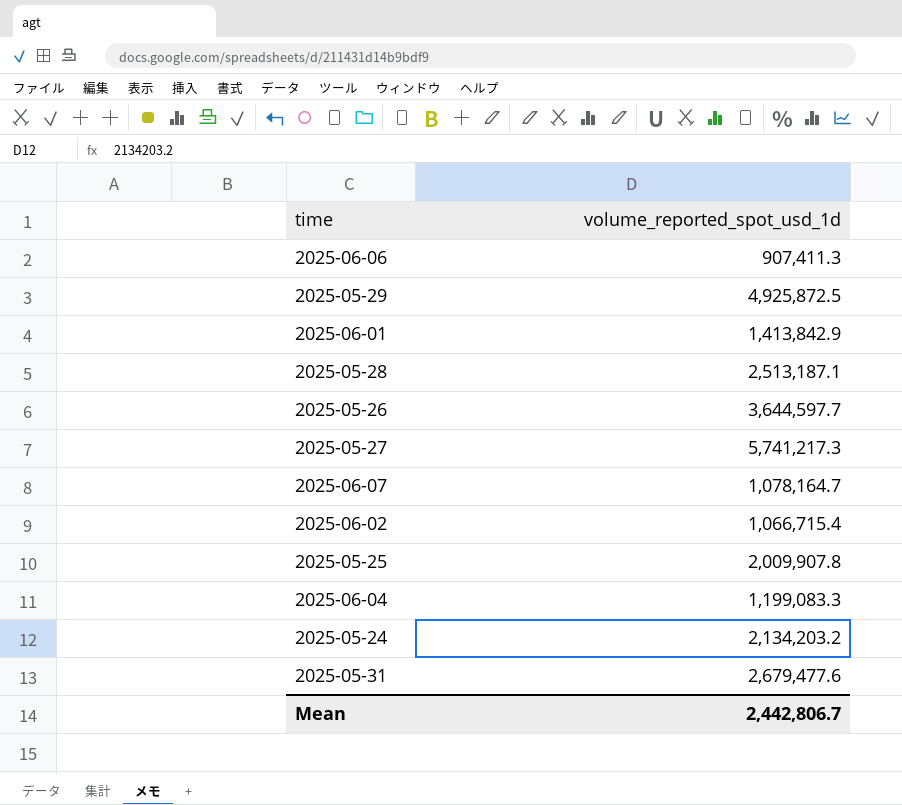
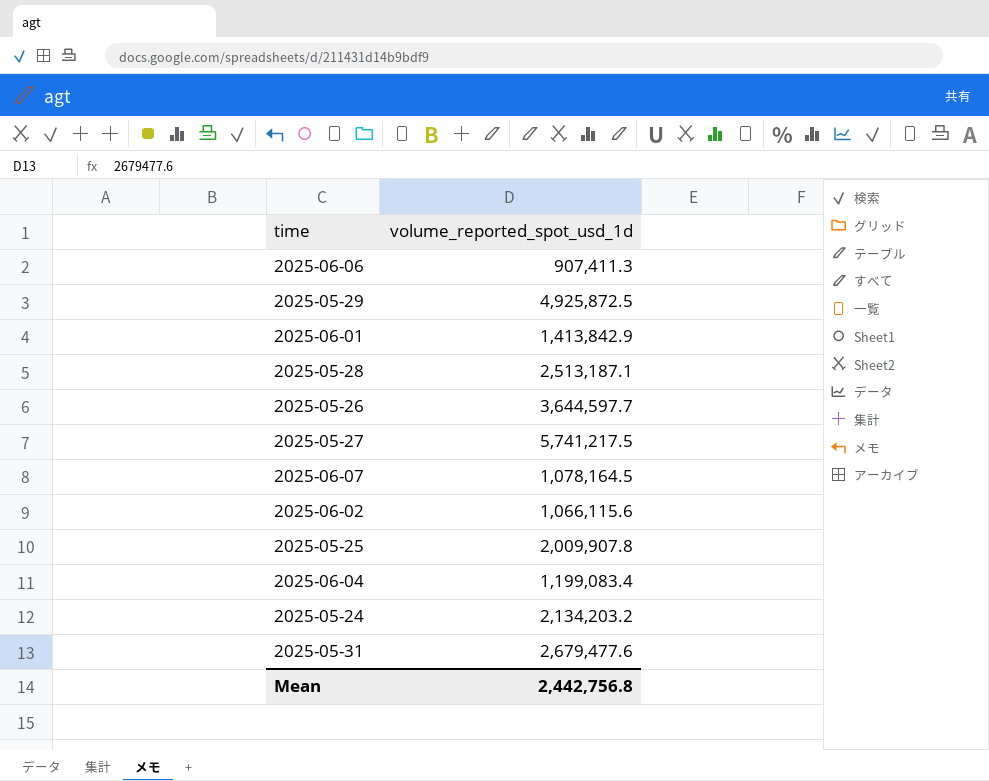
2025-05-27 | volume_reported_spot_usd_1d: 5,741,217.3 -> 5,741,217.5
2025-06-07 | volume_reported_spot_usd_1d: 1,078,164.7 -> 1,078,164.5
2025-06-02 | volume_reported_spot_usd_1d: 1,066,715.4 -> 1,066,115.6
2025-06-04 | volume_reported_spot_usd_1d: 1,199,083.3 -> 1,199,083.4
Mean | volume_reported_spot_usd_1d: 2,442,806.7 -> 2,442,756.8

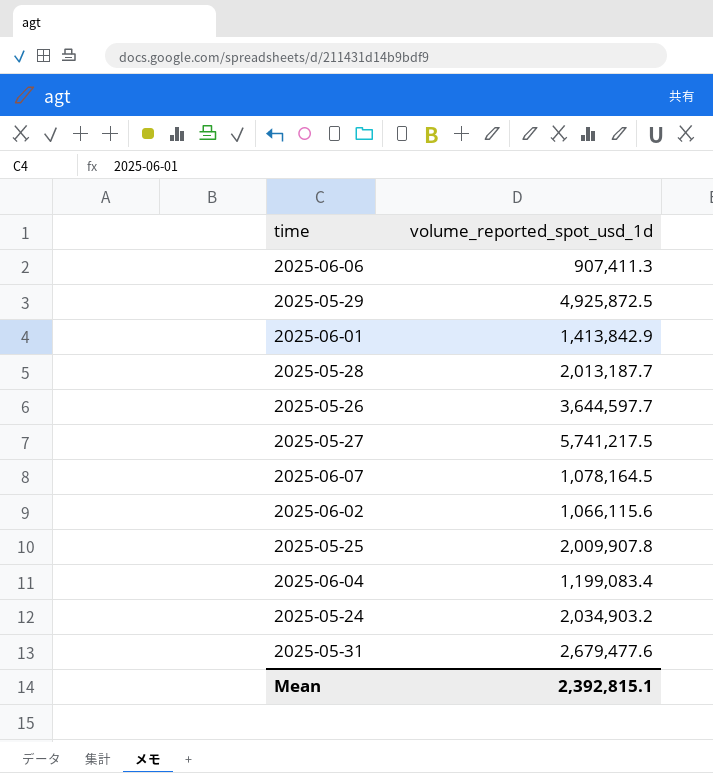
2025-05-28 | volume_reported_spot_usd_1d: 2,513,187.1 -> 2,013,187.7
2025-05-24 | volume_reported_spot_usd_1d: 2,134,203.2 -> 2,034,903.2
Mean | volume_reported_spot_usd_1d: 2,442,756.8 -> 2,392,815.1

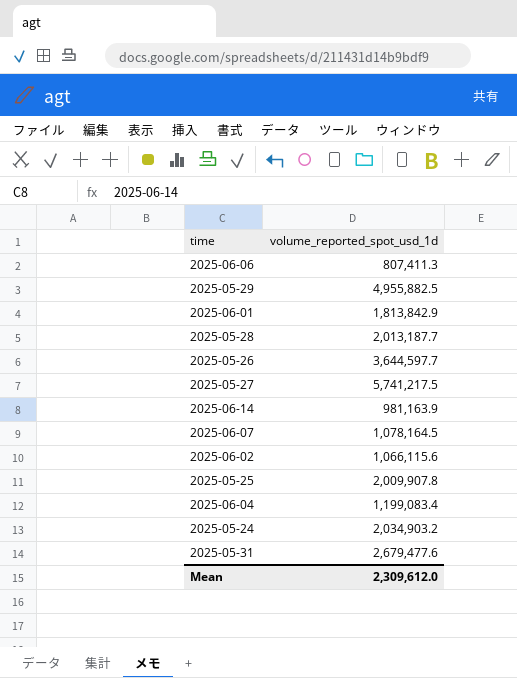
2025-06-06 | volume_reported_spot_usd_1d: 907,411.3 -> 807,411.3
2025-05-29 | volume_reported_spot_usd_1d: 4,925,872.5 -> 4,955,882.5
2025-06-01 | volume_reported_spot_usd_1d: 1,413,842.9 -> 1,813,842.9
row 2025-06-14: none -> 981,163.9
Mean | volume_reported_spot_usd_1d: 2,392,815.1 -> 2,309,612.0

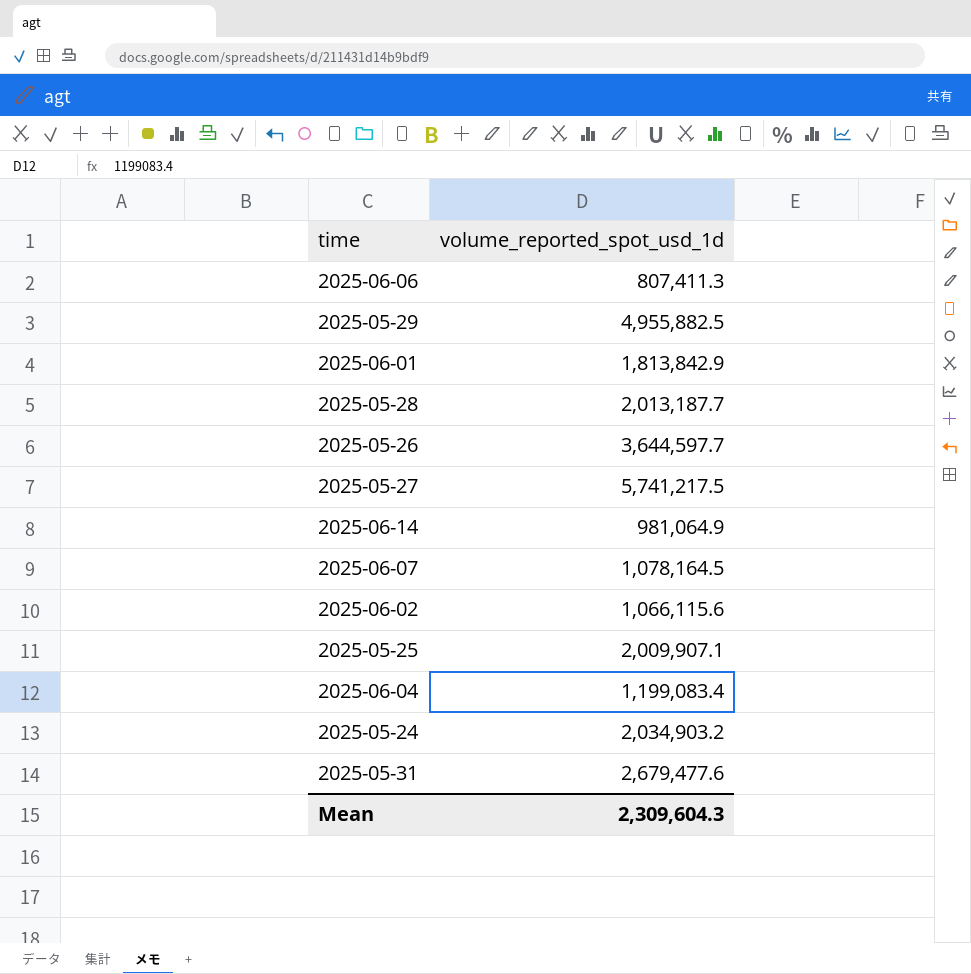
2025-06-14 | volume_reported_spot_usd_1d: 981,163.9 -> 981,064.9
2025-05-25 | volume_reported_spot_usd_1d: 2,009,907.8 -> 2,009,907.1
Mean | volume_reported_spot_usd_1d: 2,309,612.0 -> 2,309,604.3

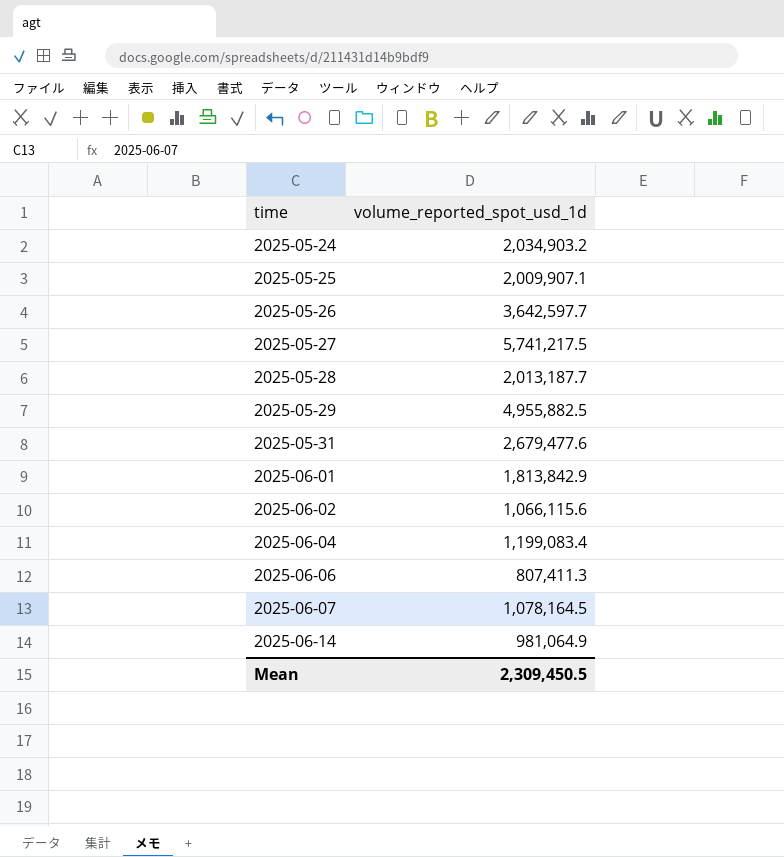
row order: none -> time ascending
2025-05-26 | volume_reported_spot_usd_1d: 3,644,597.7 -> 3,642,597.7
Mean | volume_reported_spot_usd_1d: 2,309,604.3 -> 2,309,450.5

